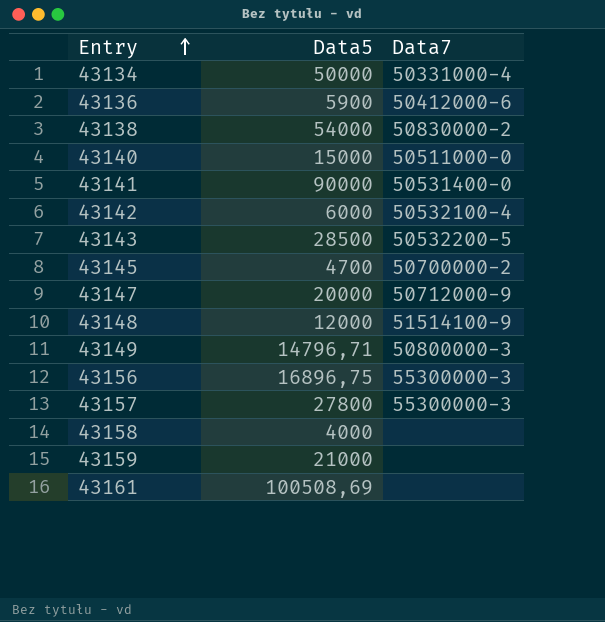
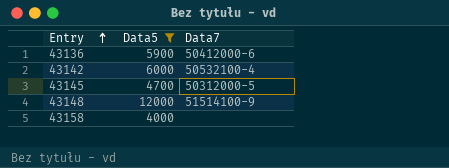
filter: none -> Data5 <= 12000
43145 | Data7: 50700000-2 -> 50312000-5

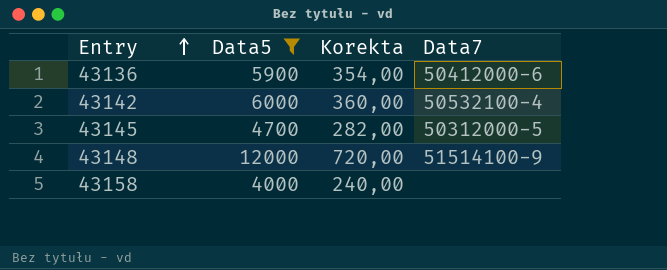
column Korekta | formula: none -> [Data5] * 0,06

